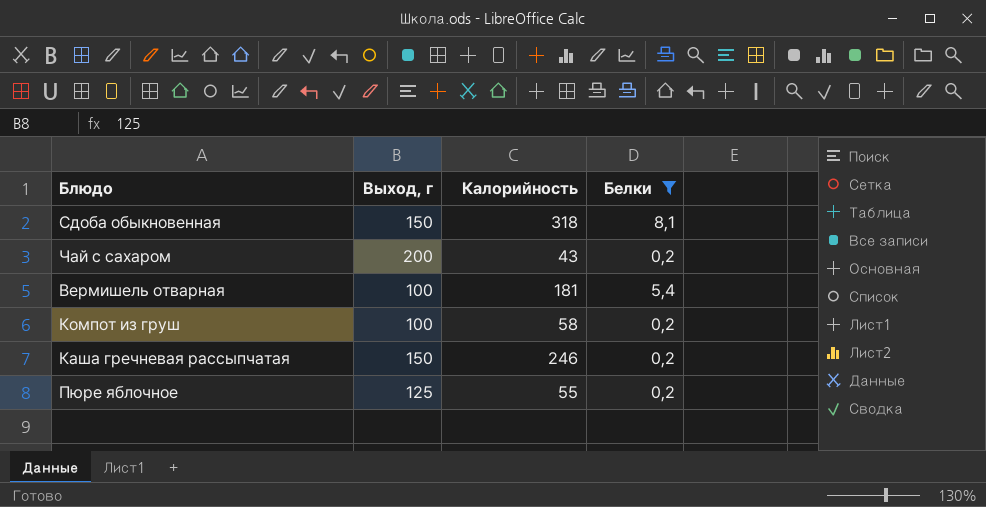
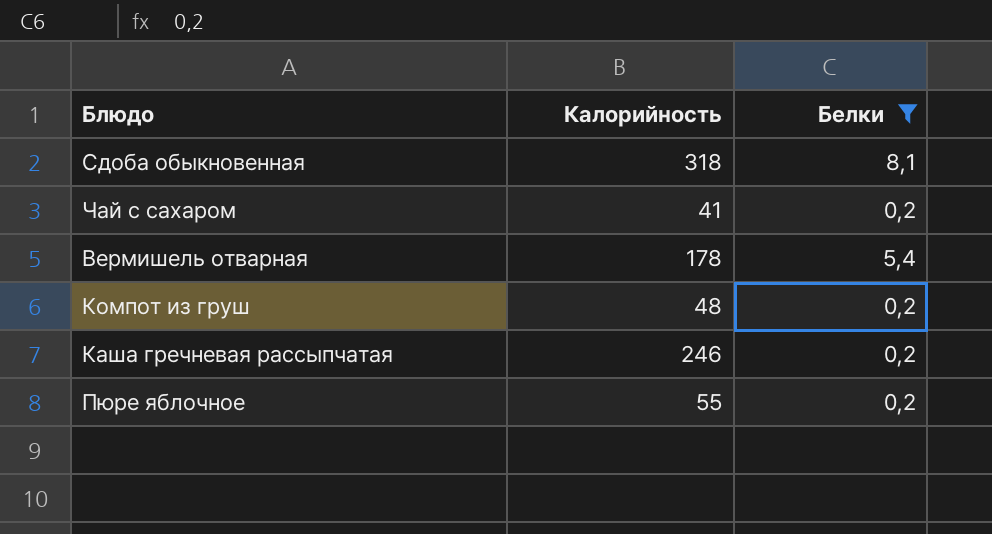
column Выход, г | position: 2 -> none
Чай с сахаром | Калорийность: 43 -> 41
Вермишель отварная | Калорийность: 181 -> 178
Компот из груш | Калорийность: 58 -> 48

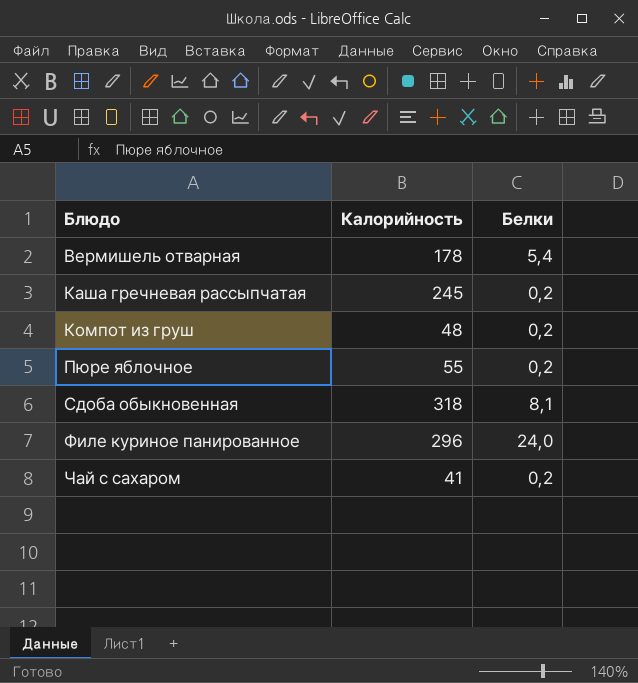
filter: Белки != 24,0 -> none
row order: none -> Блюдо ascending
Каша гречневая рассыпчатая | Калорийность: 246 -> 245

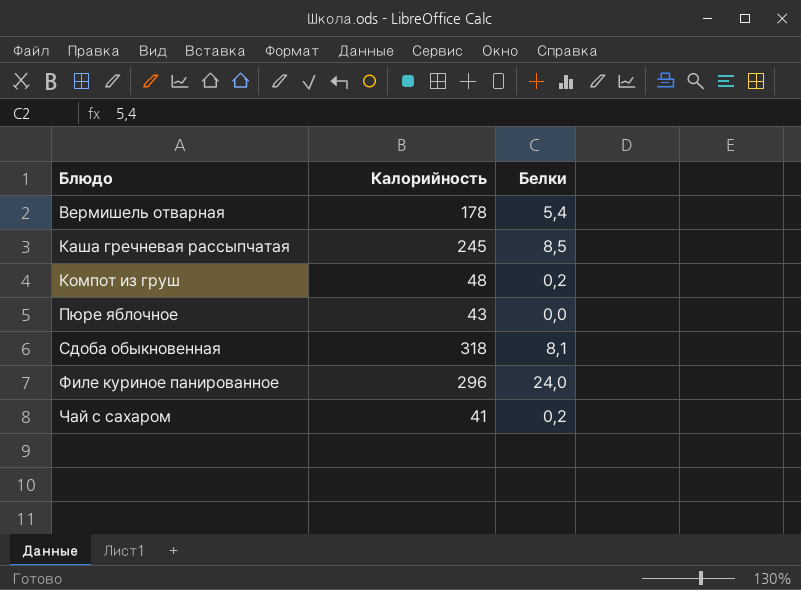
Каша гречневая рассыпчатая | Белки: 0,2 -> 8,5
Пюре яблочное | Калорийность: 55 -> 43
Пюре яблочное | Белки: 0,2 -> 0,0

